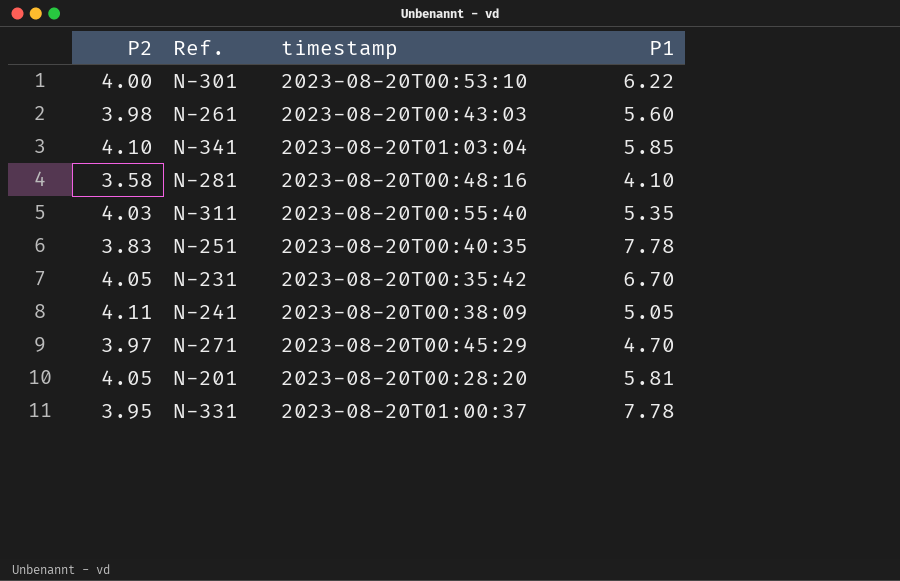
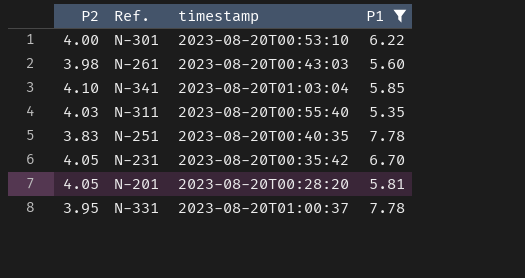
filter: none -> P1 >= 5.35

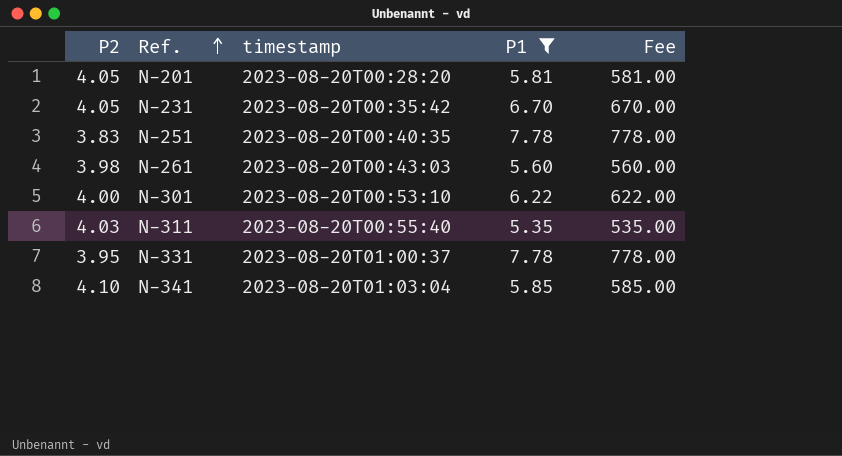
row order: none -> Ref. ascending
column Fee | formula: none -> [P1] * 100

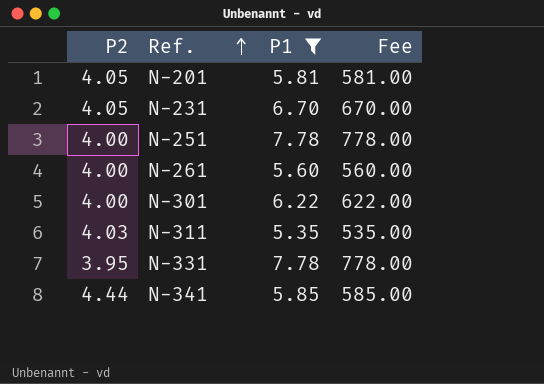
column timestamp | position: 3 -> none
N-251 | P2: 3.83 -> 4.00
N-261 | P2: 3.98 -> 4.00
N-341 | P2: 4.10 -> 4.44

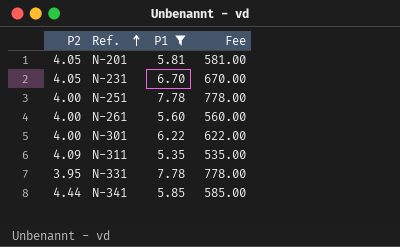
N-311 | P2: 4.03 -> 4.09

